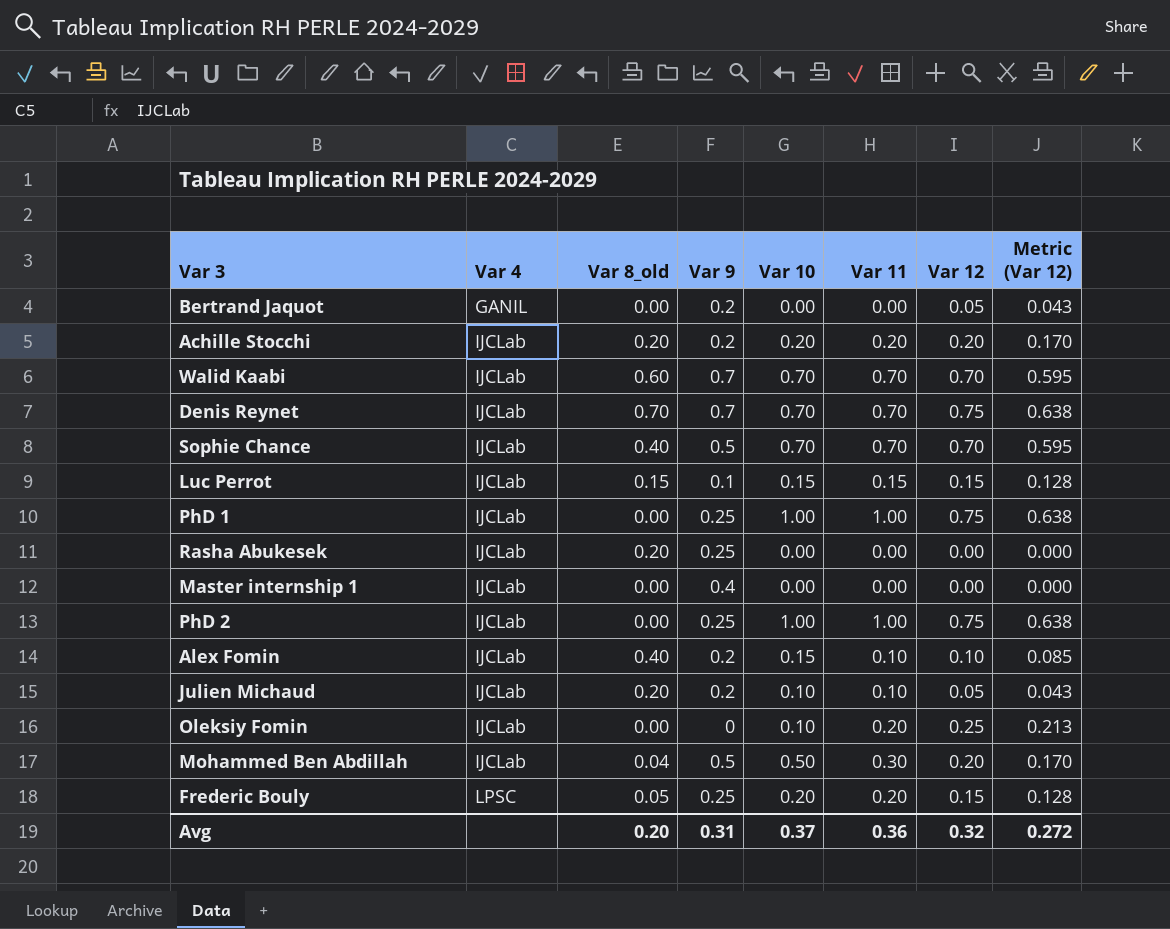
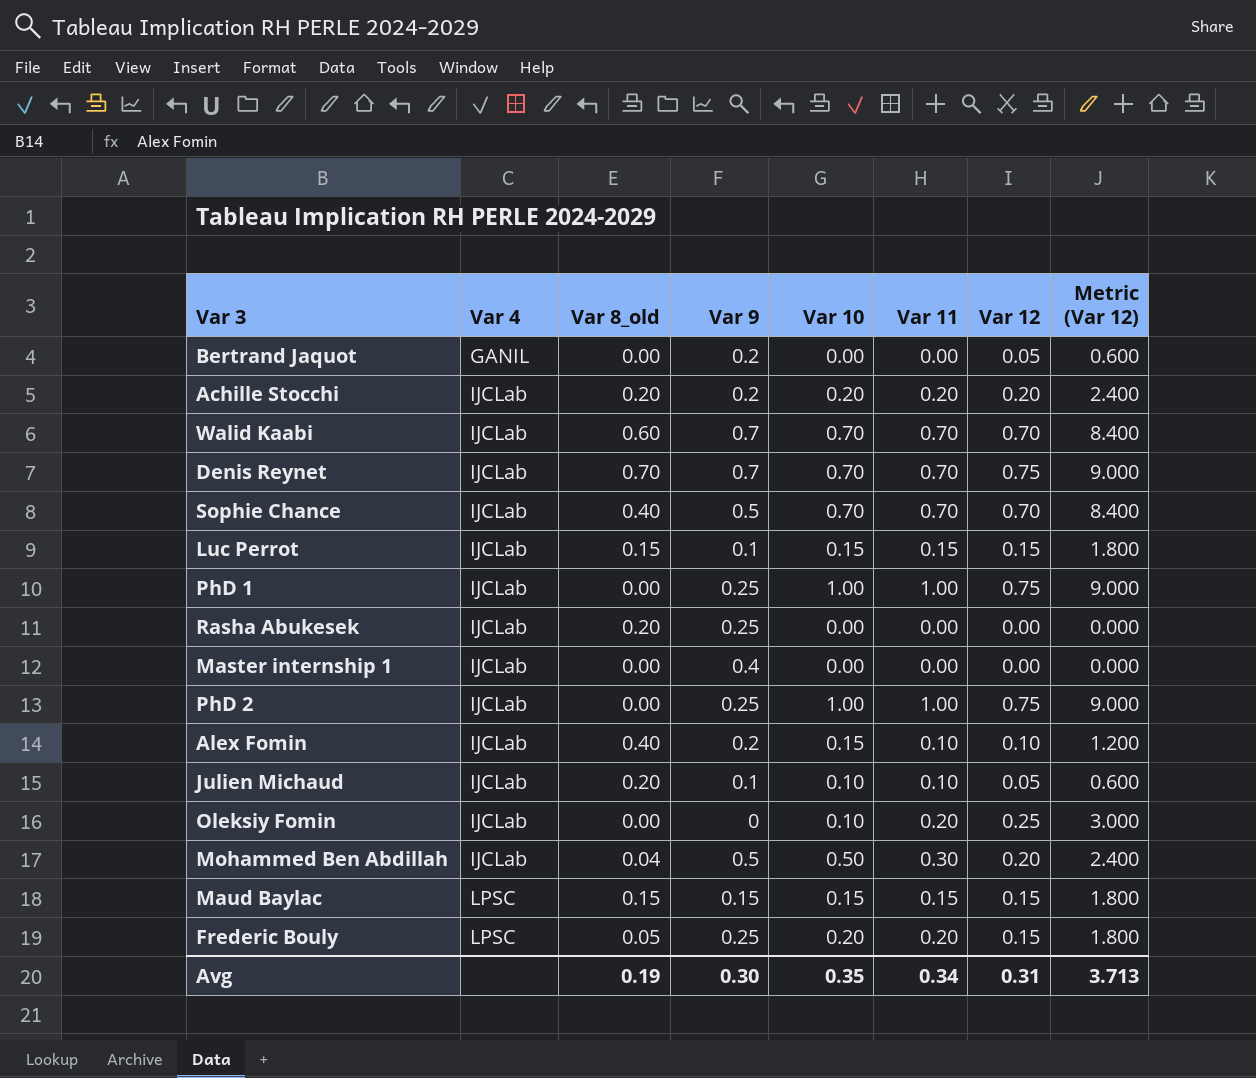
column Metric (Var 12) | formula: [Var 12] * 0.85 -> [Var 12] * 12
Julien Michaud | Var 9: 0.2 -> 0.1
row Maud Baylac: none -> LPSC | 0.15 | 0.15 | 0.15 | 0.15 | 0.15 | 1.800
Avg | Var 8_old: 0.20 -> 0.19
Avg | Var 9: 0.31 -> 0.30
Avg | Var 10: 0.37 -> 0.35
Avg | Var 11: 0.36 -> 0.34
Avg | Var 12: 0.32 -> 0.31
Avg | Metric (Var 12): 0.272 -> 3.713

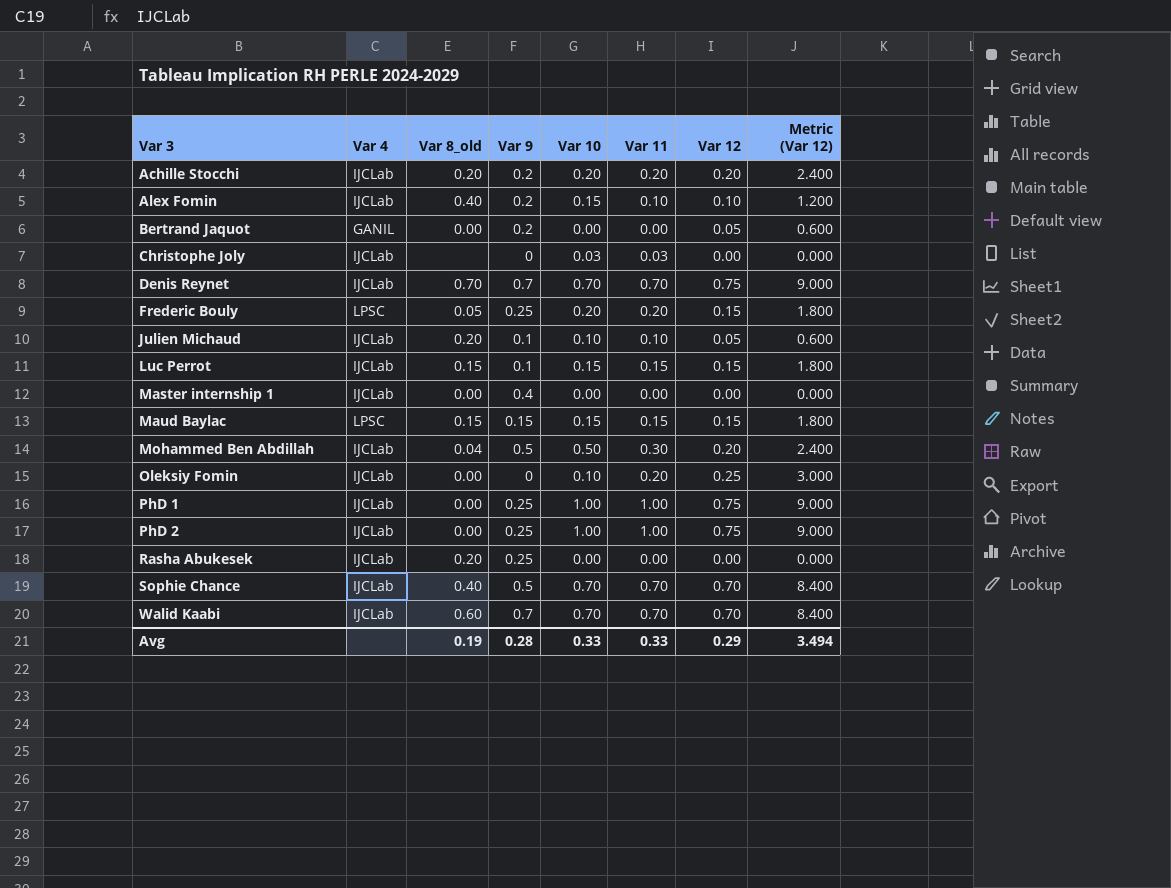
row order: Var 4 ascending -> Var 3 ascending
row Christophe Joly: none -> IJCLab | none | 0 | 0.03 | 0.03 | 0.00 | 0.000
Avg | Var 9: 0.30 -> 0.28
Avg | Var 10: 0.35 -> 0.33
Avg | Var 11: 0.34 -> 0.33
Avg | Var 12: 0.31 -> 0.29
Avg | Metric (Var 12): 3.713 -> 3.494

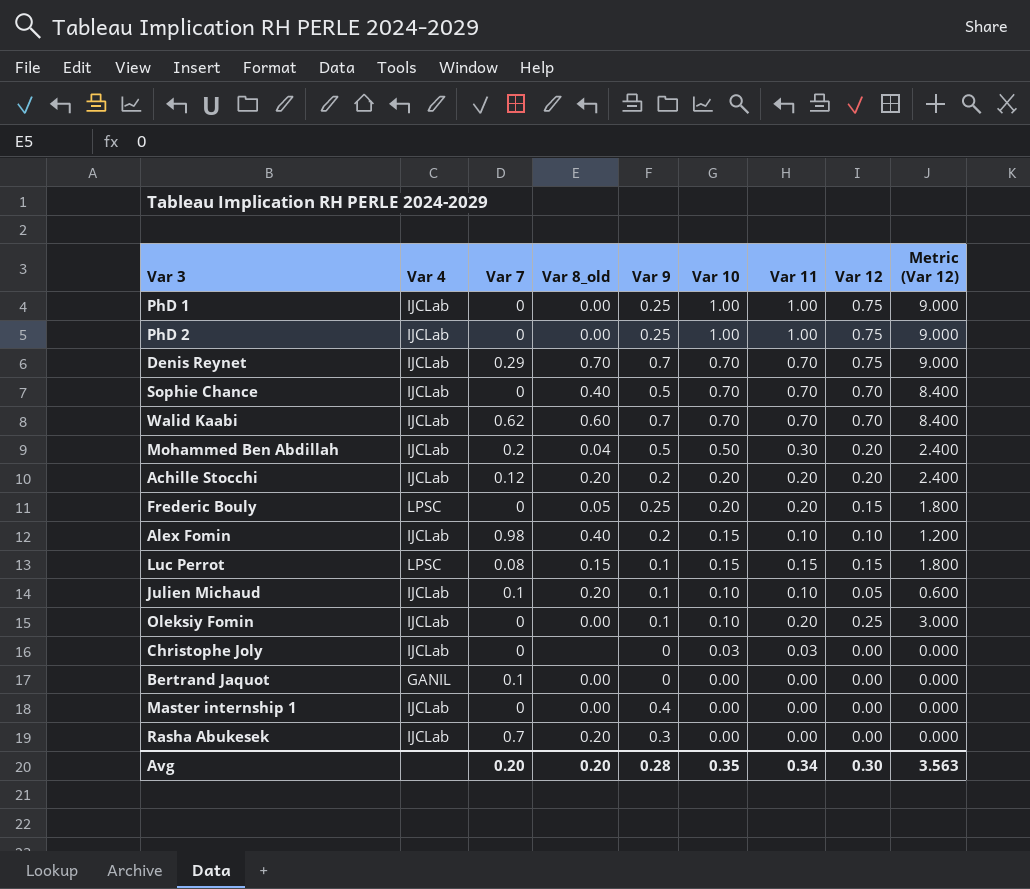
row order: Var 3 ascending -> Var 10 descending
column Var 7 | position: none -> 3
row Maud Baylac: LPSC | 0.15 | 0.15 | 0.15 | 0.15 | 0.15 | 1.800 -> none
Luc Perrot | Var 4: IJCLab -> LPSC
Oleksiy Fomin | Var 9: 0 -> 0.1
Bertrand Jaquot | Var 9: 0.2 -> 0
Bertrand Jaquot | Var 12: 0.05 -> 0.00
Bertrand Jaquot | Metric (Var 12): 0.600 -> 0.000
Rasha Abukesek | Var 9: 0.25 -> 0.3
Avg | Var 8_old: 0.19 -> 0.20
Avg | Var 10: 0.33 -> 0.35
Avg | Var 11: 0.33 -> 0.34
Avg | Var 12: 0.29 -> 0.30
Avg | Metric (Var 12): 3.494 -> 3.563

